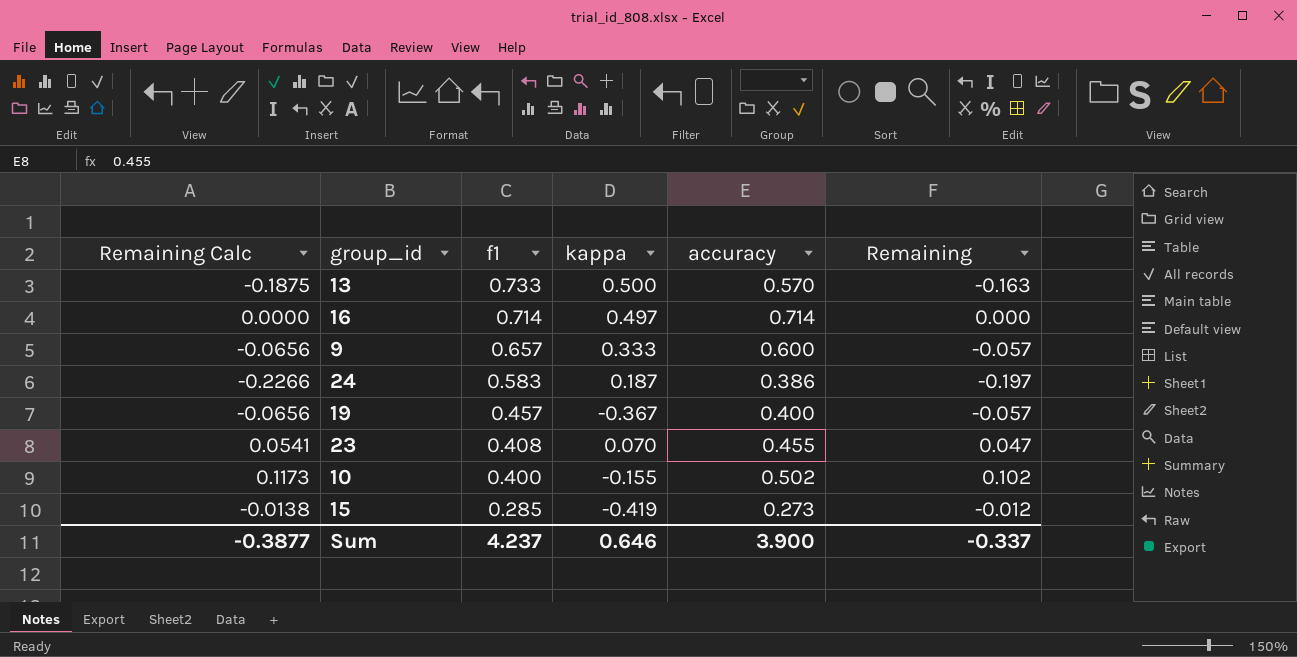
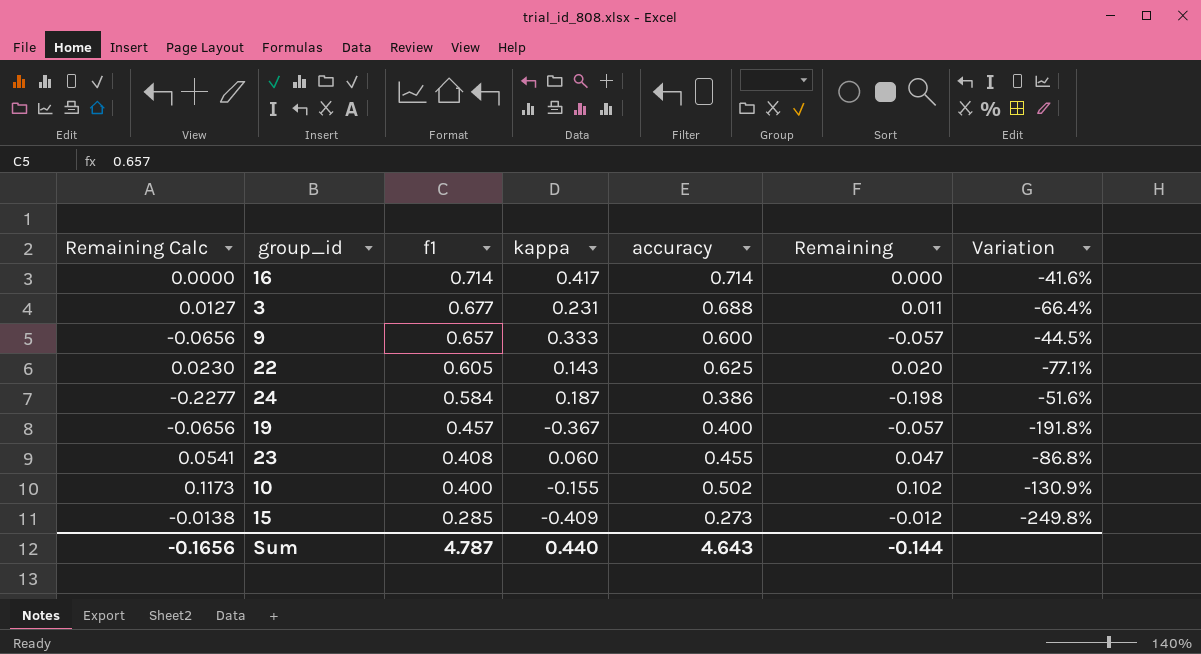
column Variation | formula: none -> ([kappa] - [accuracy]) / [accuracy]
row 13: -0.1875 | 0.733 | 0.500 | 0.570 | -0.163 -> none
16 | kappa: 0.497 -> 0.417
row 3: none -> 0.0127 | 0.677 | 0.231 | 0.688 | 0.011 | -66.4%
row 22: none -> 0.0230 | 0.605 | 0.143 | 0.625 | 0.020 | -77.1%
24 | Remaining Calc: -0.2266 -> -0.2277
24 | f1: 0.583 -> 0.584
24 | Remaining: -0.197 -> -0.198
23 | kappa: 0.070 -> 0.060
15 | kappa: -0.419 -> -0.409
Sum | Remaining Calc: -0.3877 -> -0.1656
Sum | f1: 4.237 -> 4.787
Sum | kappa: 0.646 -> 0.440
Sum | accuracy: 3.900 -> 4.643
Sum | Remaining: -0.337 -> -0.144

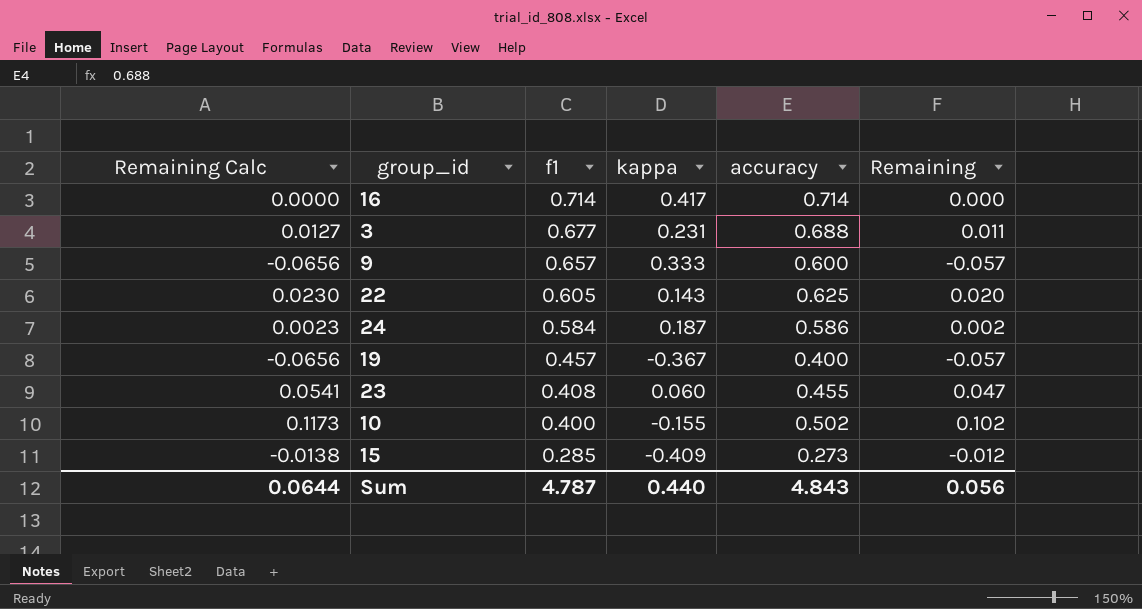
column Variation | formula: ([kappa] - [accuracy]) / [accuracy] -> none
24 | Remaining Calc: -0.2277 -> 0.0023
24 | accuracy: 0.386 -> 0.586
24 | Remaining: -0.198 -> 0.002
Sum | Remaining Calc: -0.1656 -> 0.0644
Sum | accuracy: 4.643 -> 4.843
Sum | Remaining: -0.144 -> 0.056

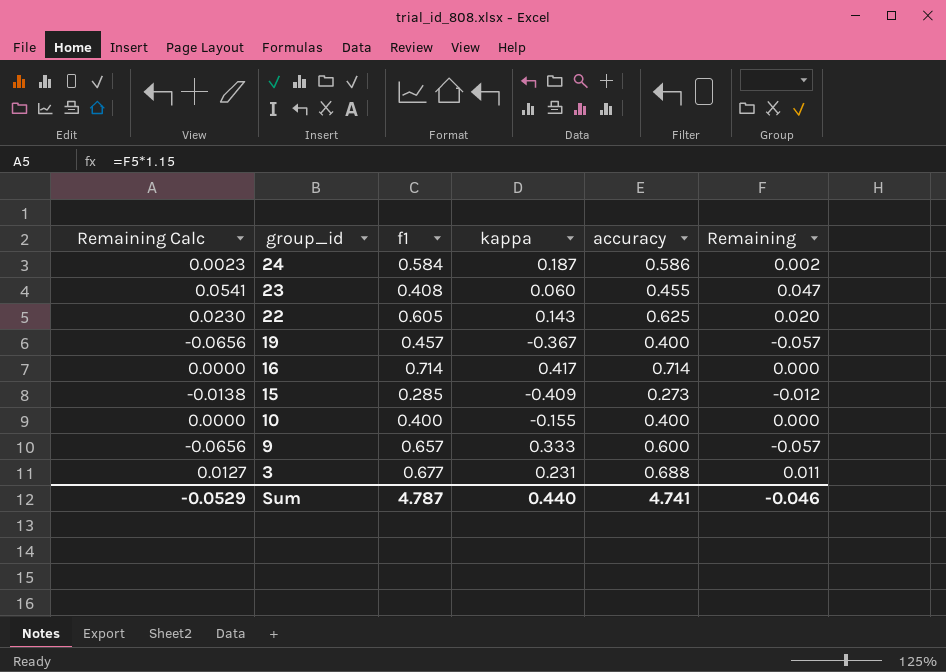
row order: f1 descending -> group_id descending
10 | Remaining Calc: 0.1173 -> 0.0000
10 | accuracy: 0.502 -> 0.400
10 | Remaining: 0.102 -> 0.000
Sum | Remaining Calc: 0.0644 -> -0.0529
Sum | accuracy: 4.843 -> 4.741
Sum | Remaining: 0.056 -> -0.046

